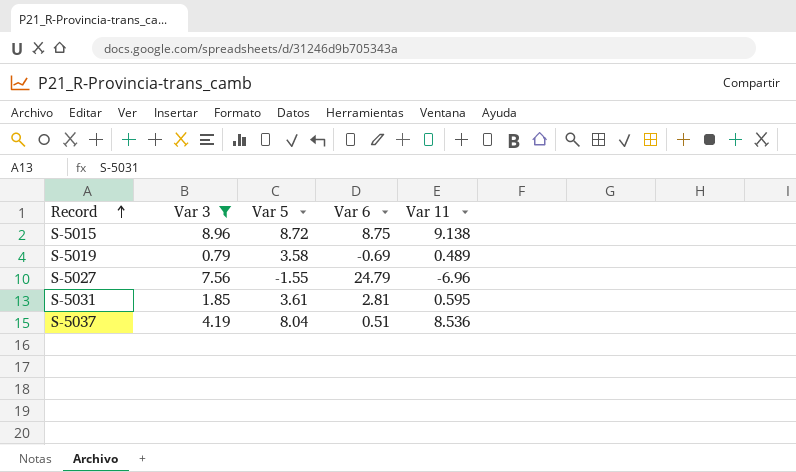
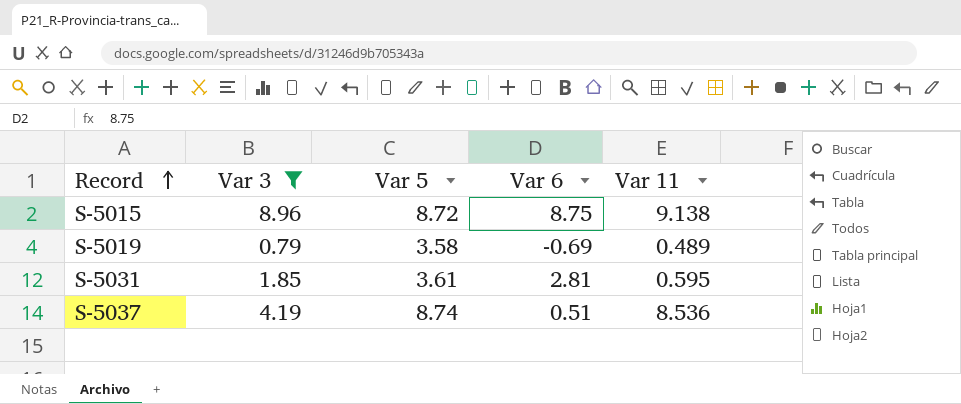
row S-5027: 7.56 | -1.55 | 24.79 | -6.96 -> none
S-5037 | Var 5: 8.04 -> 8.74

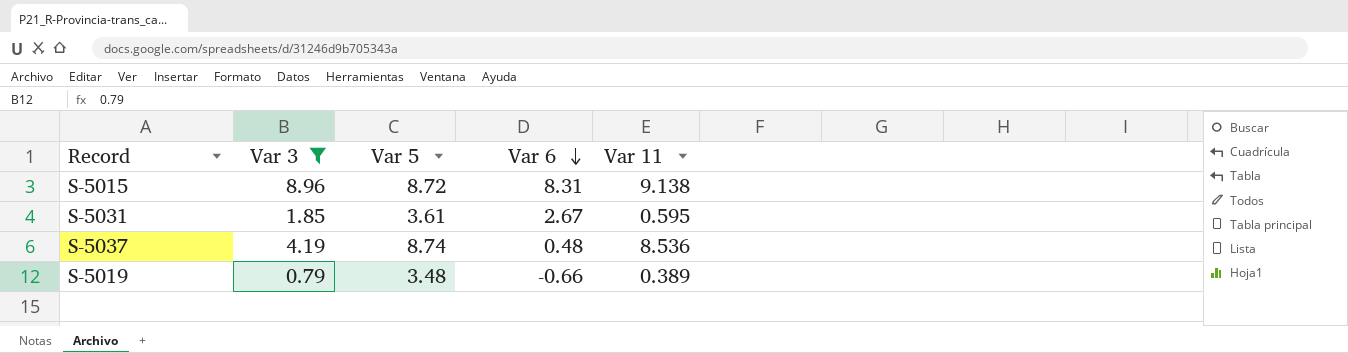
row order: Record ascending -> Var 6 descending
S-5015 | Var 6: 8.75 -> 8.31
S-5031 | Var 6: 2.81 -> 2.67
S-5037 | Var 6: 0.51 -> 0.48
S-5019 | Var 5: 3.58 -> 3.48
S-5019 | Var 6: -0.69 -> -0.66
S-5019 | Var 11: 0.489 -> 0.389

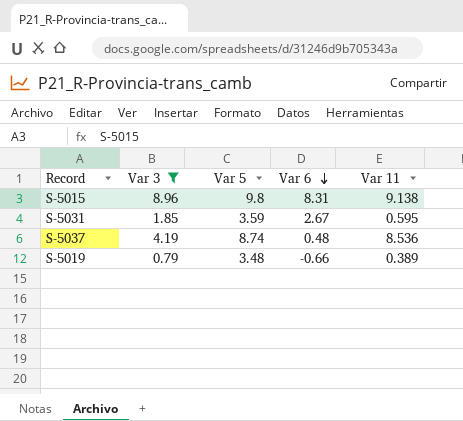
S-5015 | Var 5: 8.72 -> 9.8
S-5031 | Var 5: 3.61 -> 3.59

